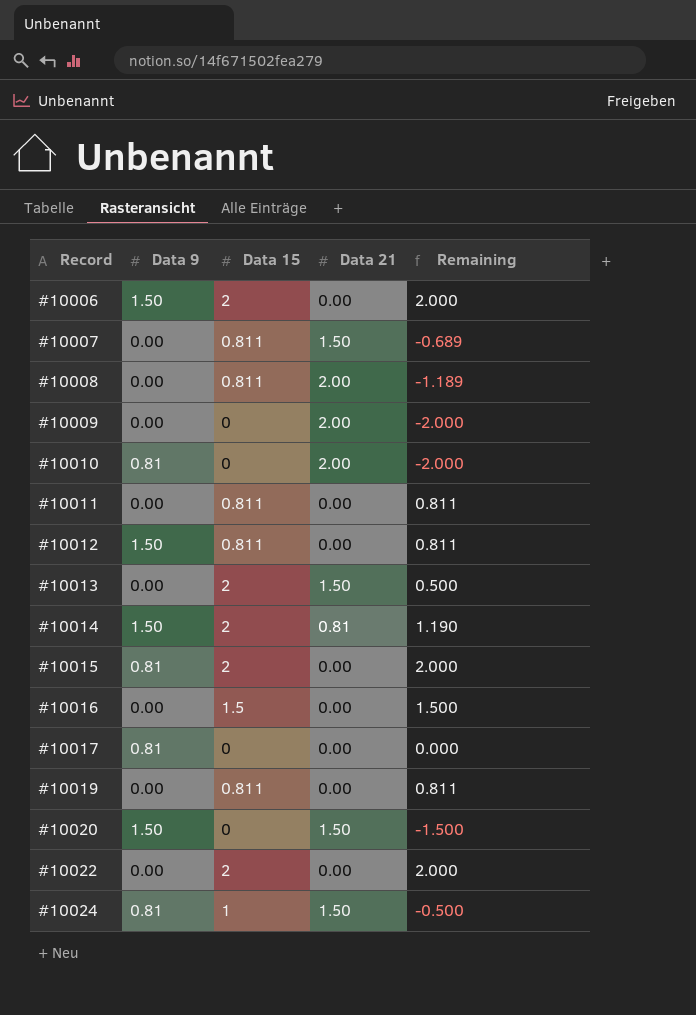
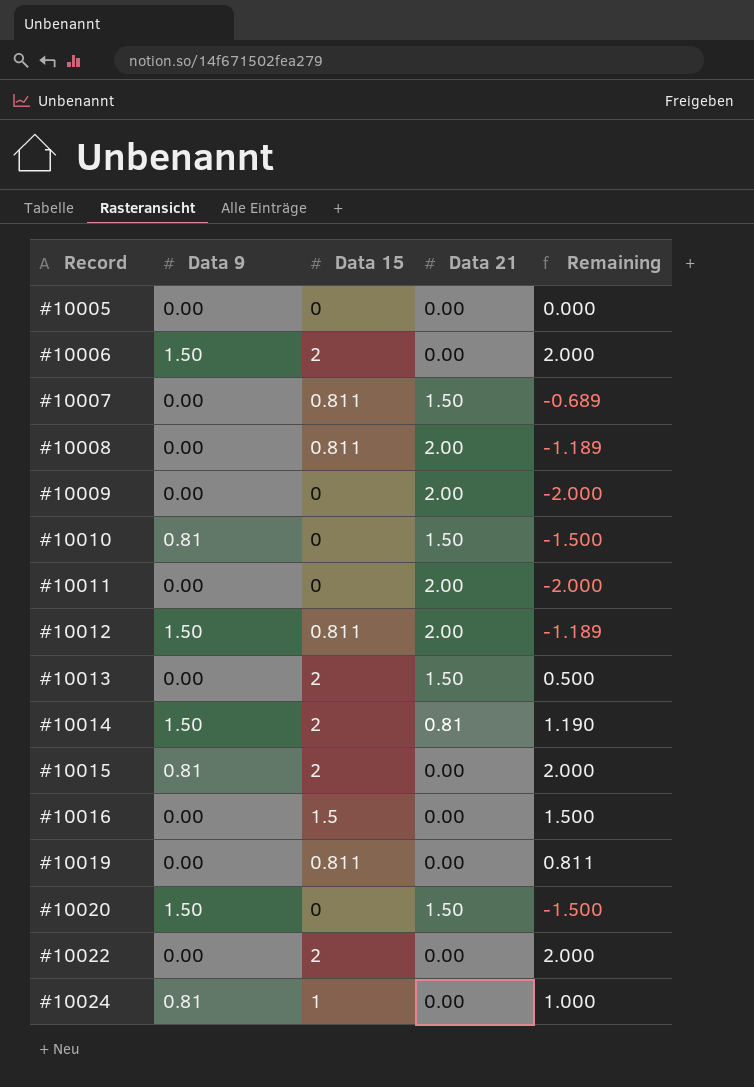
row #10017: 0.81 | 0 | 0.00 | 0.000 -> none
row #10005: none -> 0.00 | 0 | 0.00 | 0.000
#10010 | Data 21: 2.00 -> 1.50
#10010 | Remaining: -2.000 -> -1.500
#10011 | Data 15: 0.811 -> 0
#10011 | Data 21: 0.00 -> 2.00
#10011 | Remaining: 0.811 -> -2.000
#10012 | Data 21: 0.00 -> 2.00
#10012 | Remaining: 0.811 -> -1.189
#10024 | Data 21: 1.50 -> 0.00
#10024 | Remaining: -0.500 -> 1.000

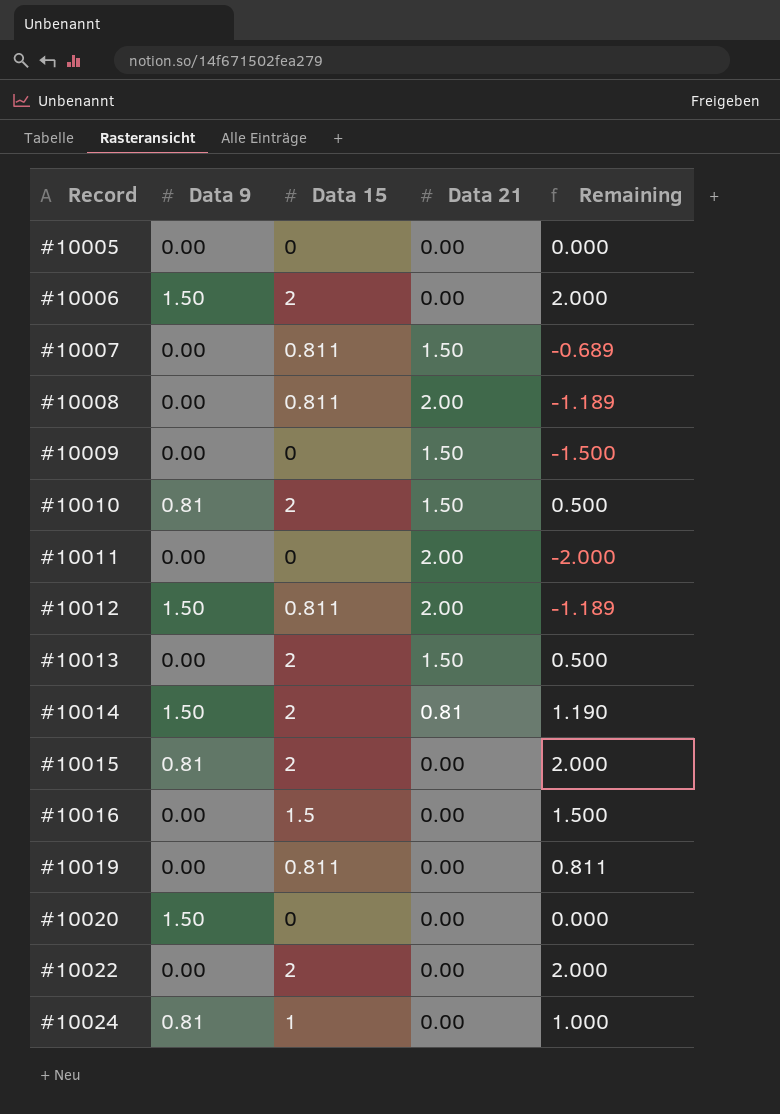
#10009 | Data 21: 2.00 -> 1.50
#10009 | Remaining: -2.000 -> -1.500
#10010 | Data 15: 0 -> 2
#10010 | Remaining: -1.500 -> 0.500
#10020 | Data 21: 1.50 -> 0.00
#10020 | Remaining: -1.500 -> 0.000

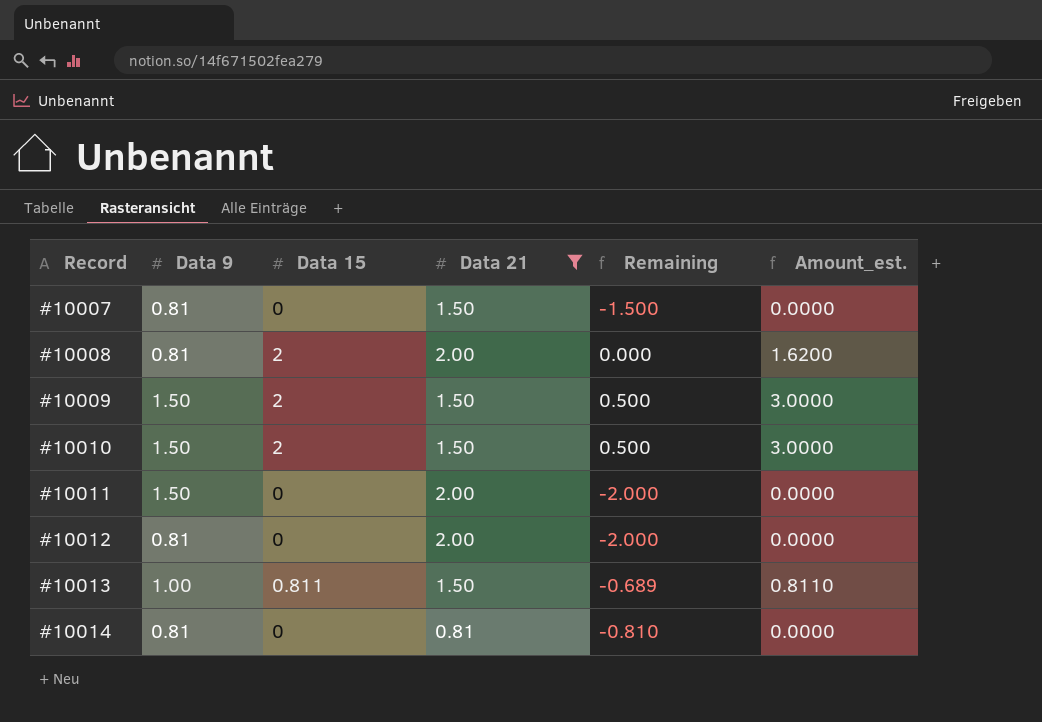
filter: none -> Data 21 != 0.00
column Amount_est. | formula: none -> [Data 9] * [Data 15]
#10007 | Data 9: 0.00 -> 0.81
#10007 | Data 15: 0.811 -> 0
#10007 | Remaining: -0.689 -> -1.500
#10008 | Data 9: 0.00 -> 0.81
#10008 | Data 15: 0.811 -> 2
#10008 | Remaining: -1.189 -> 0.000
#10009 | Data 9: 0.00 -> 1.50
#10009 | Data 15: 0 -> 2
#10009 | Remaining: -1.500 -> 0.500
#10010 | Data 9: 0.81 -> 1.50
#10011 | Data 9: 0.00 -> 1.50
#10012 | Data 9: 1.50 -> 0.81
#10012 | Data 15: 0.811 -> 0
#10012 | Remaining: -1.189 -> -2.000
#10013 | Data 9: 0.00 -> 1.00
#10013 | Data 15: 2 -> 0.811
#10013 | Remaining: 0.500 -> -0.689
#10014 | Data 9: 1.50 -> 0.81
#10014 | Data 15: 2 -> 0
#10014 | Remaining: 1.190 -> -0.810

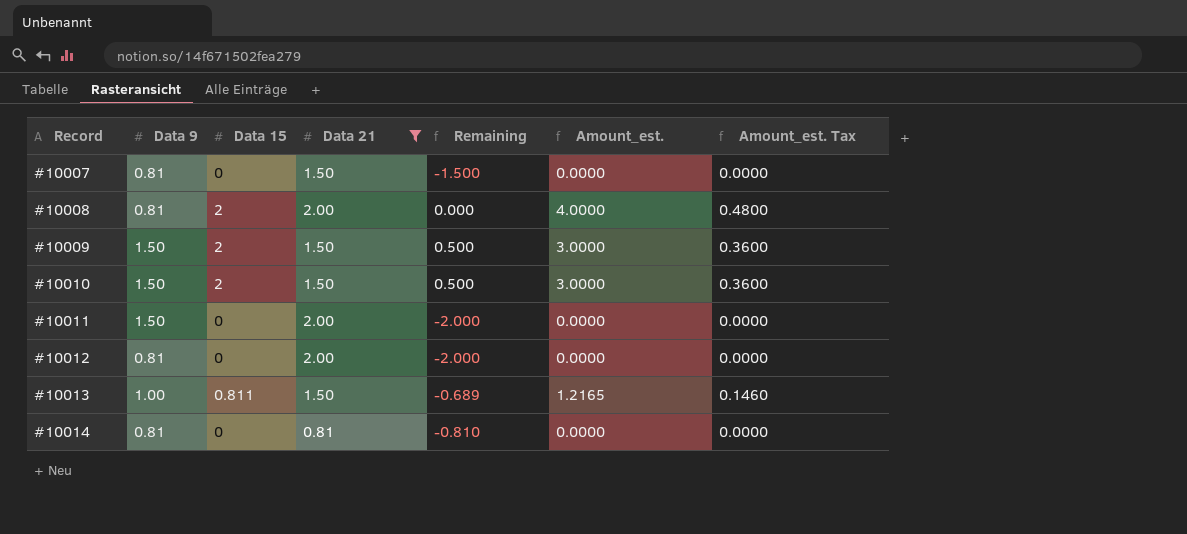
column Amount_est. | formula: [Data 9] * [Data 15] -> [Data 15] * [Data 21]
column Amount_est. Tax | formula: none -> [Amount_est.] * 0.12

